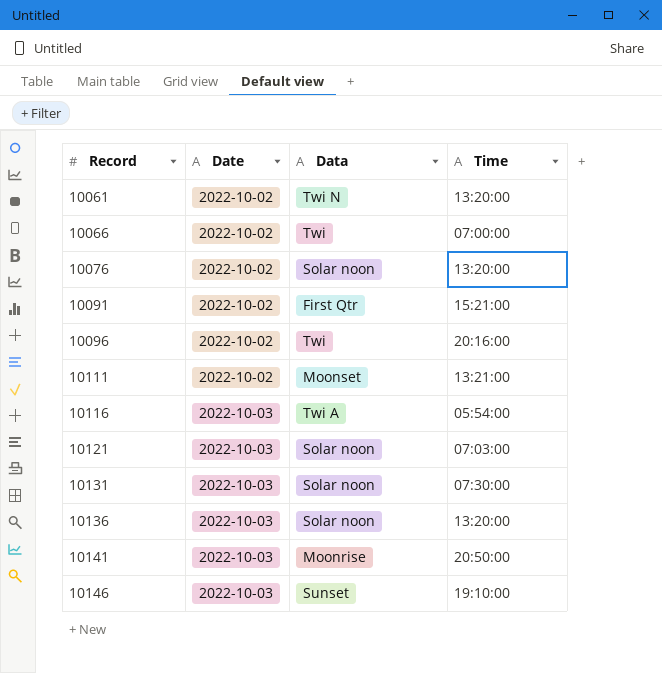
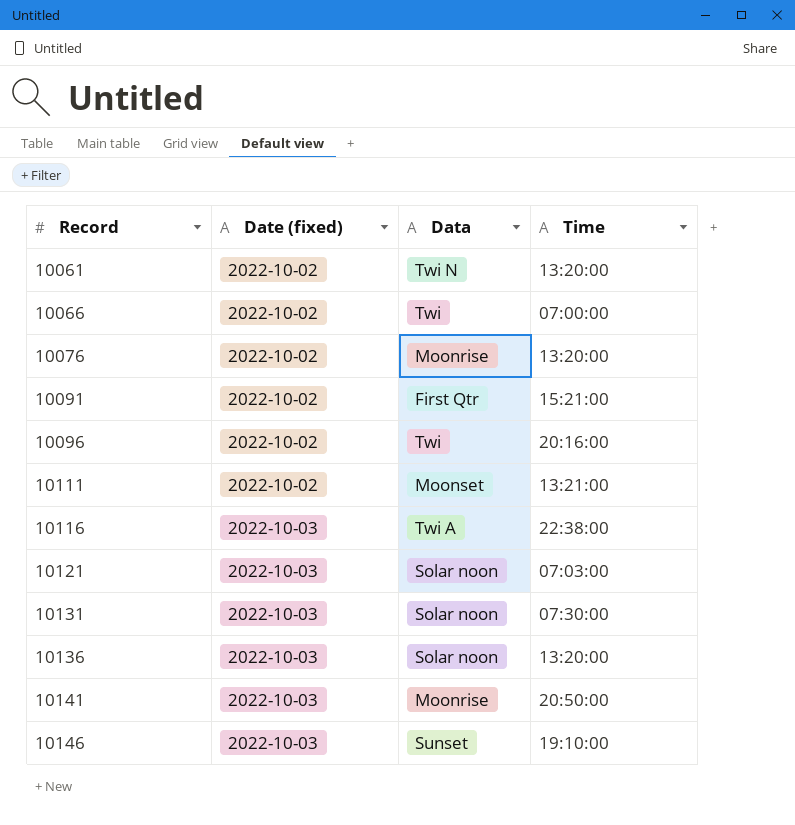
column name: Date -> Date (fixed)
10076 | Data: Solar noon -> Moonrise
10116 | Time: 05:54:00 -> 22:38:00

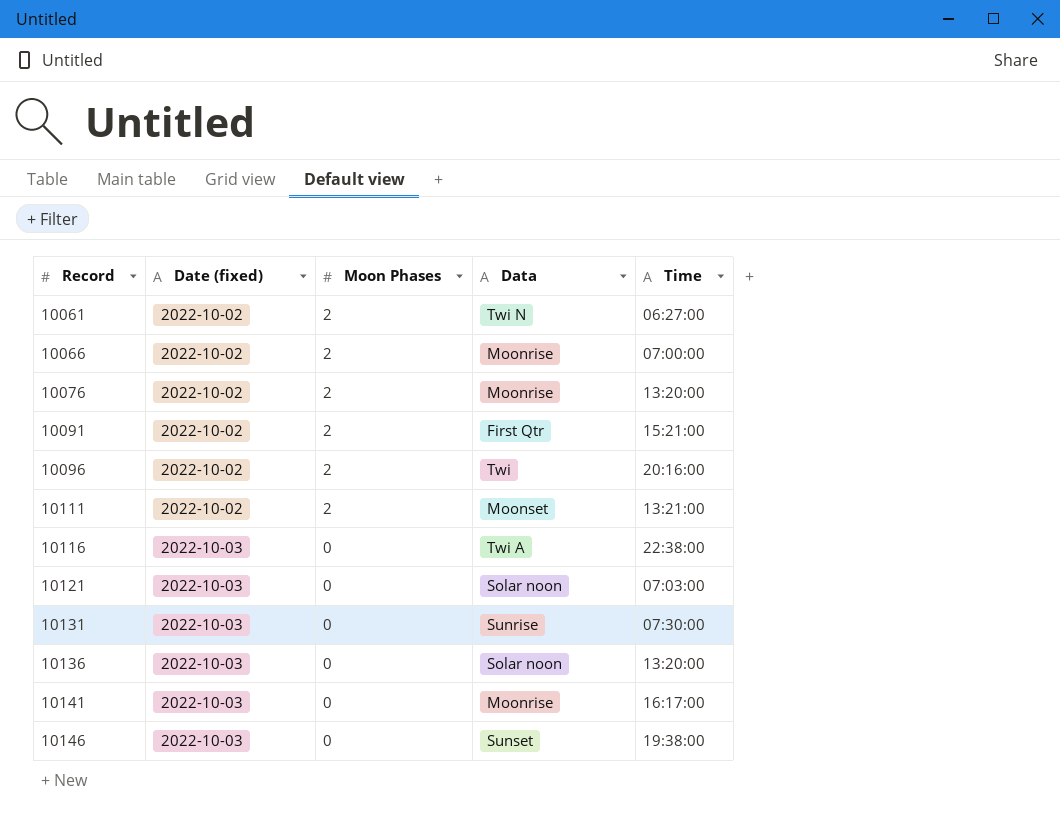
column Moon Phases | position: none -> 3
10061 | Time: 13:20:00 -> 06:27:00
10066 | Data: Twi -> Moonrise
10131 | Data: Solar noon -> Sunrise
10141 | Time: 20:50:00 -> 16:17:00
10146 | Time: 19:10:00 -> 19:38:00

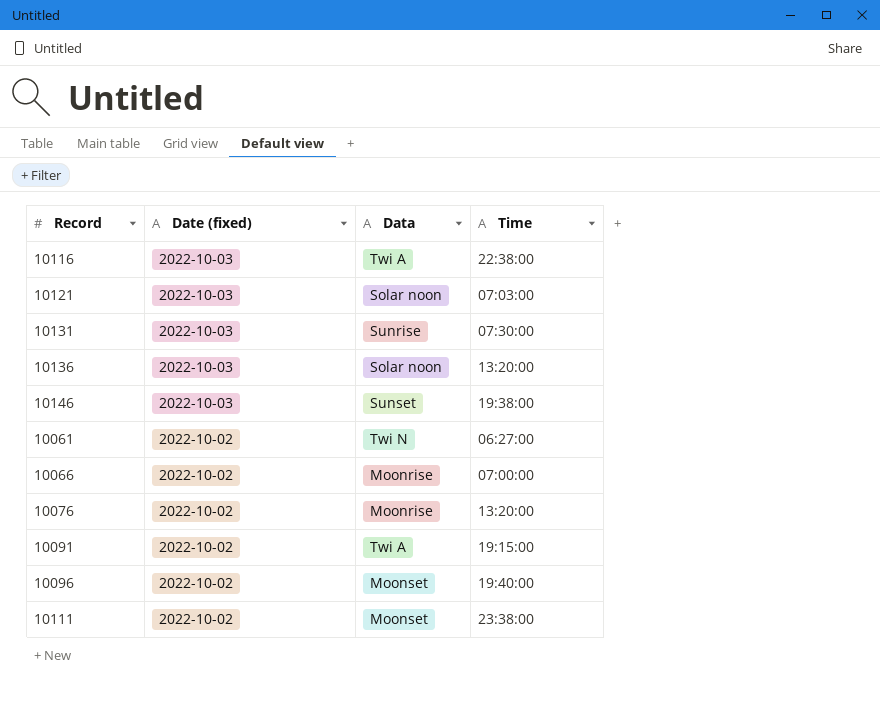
row order: Record ascending -> Date (fixed) descending
column Moon Phases | position: 3 -> none
row 10141: 2022-10-03 | 0 | Moonrise | 16:17:00 -> none
10091 | Data: First Qtr -> Twi A
10091 | Time: 15:21:00 -> 19:15:00
10096 | Data: Twi -> Moonset
10096 | Time: 20:16:00 -> 19:40:00
10111 | Time: 13:21:00 -> 23:38:00

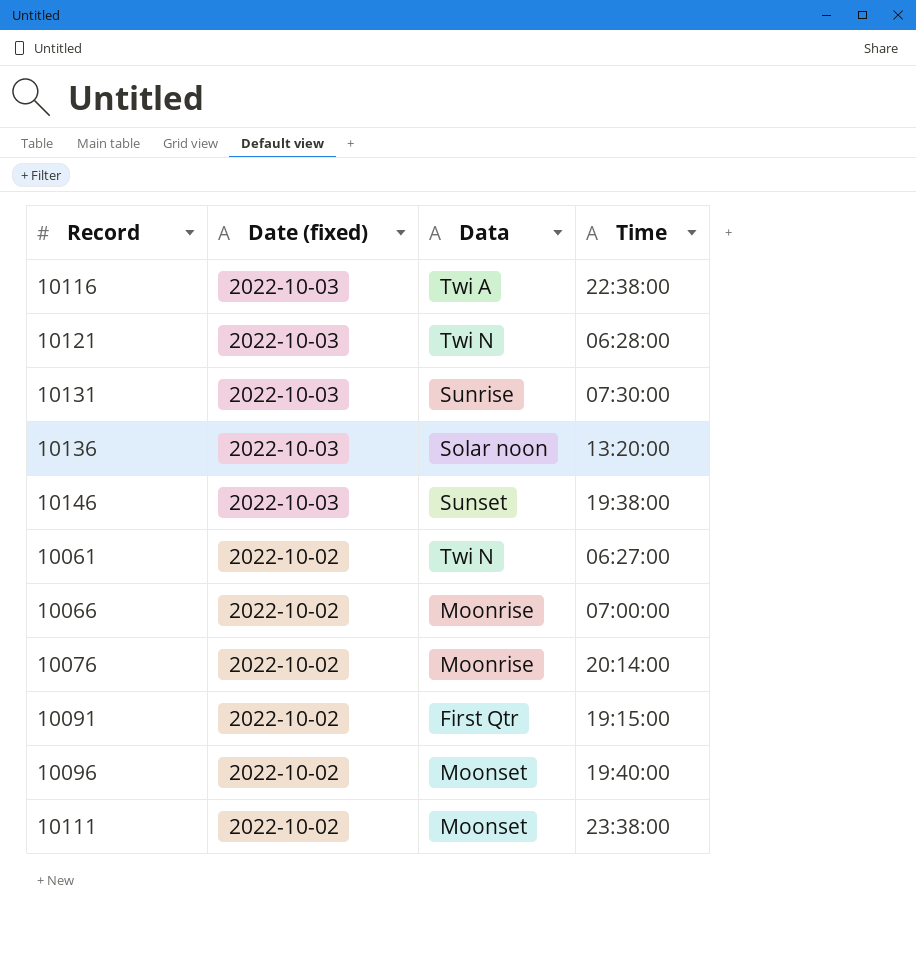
10121 | Data: Solar noon -> Twi N
10121 | Time: 07:03:00 -> 06:28:00
10076 | Time: 13:20:00 -> 20:14:00
10091 | Data: Twi A -> First Qtr

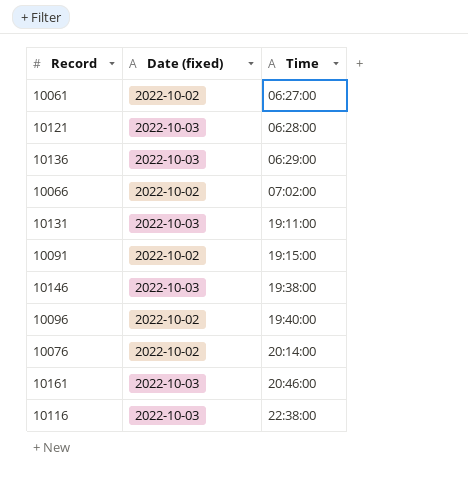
row order: Date (fixed) descending -> Time ascending
column Data | position: 3 -> none
row 10111: 2022-10-02 | Moonset | 23:38:00 -> none
10136 | Time: 13:20:00 -> 06:29:00
10066 | Time: 07:00:00 -> 07:02:00
10131 | Time: 07:30:00 -> 19:11:00
row 10161: none -> 2022-10-03 | 20:46:00

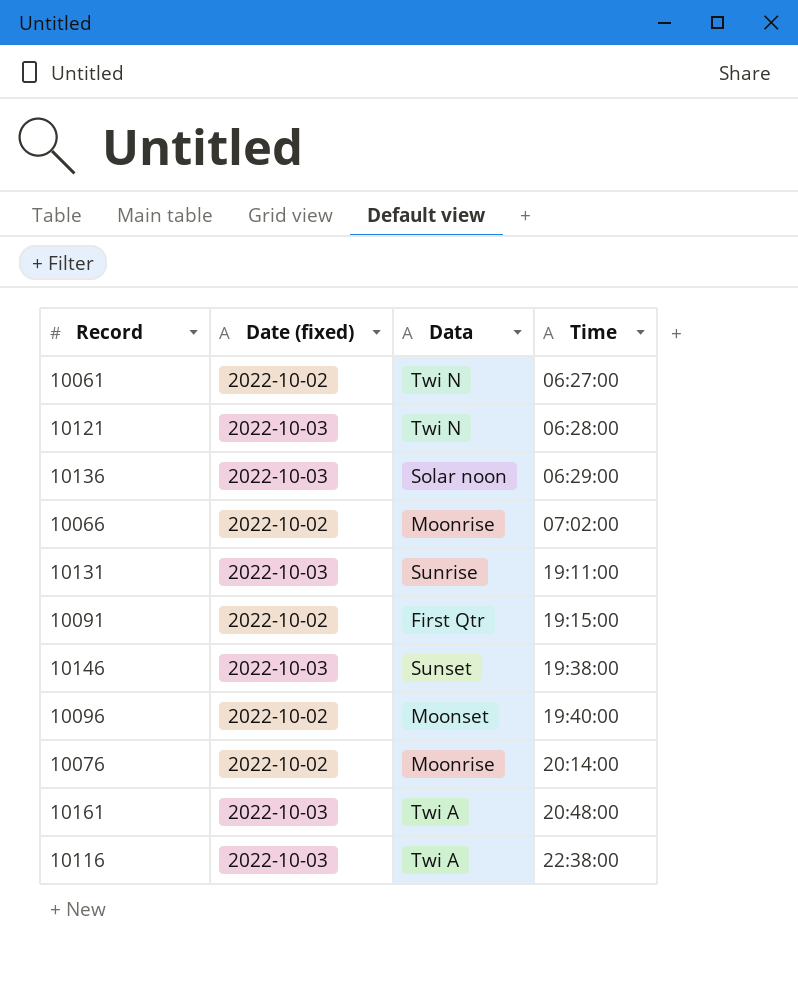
column Data | position: none -> 3
10161 | Time: 20:46:00 -> 20:48:00

